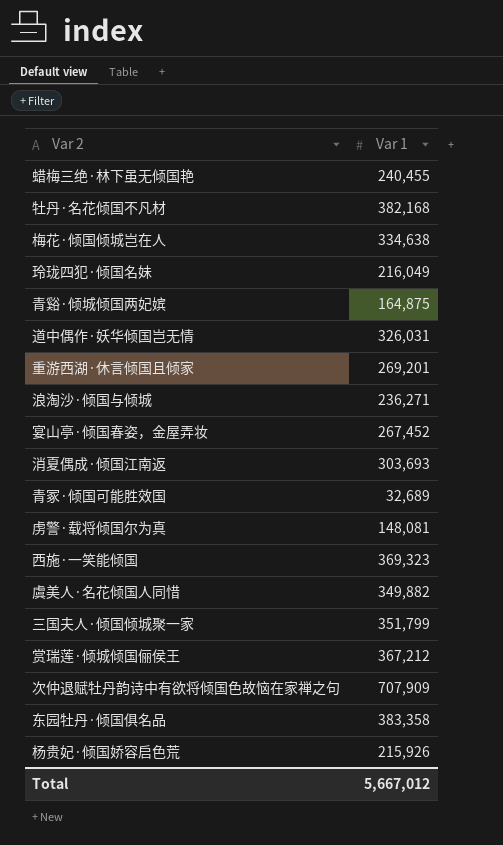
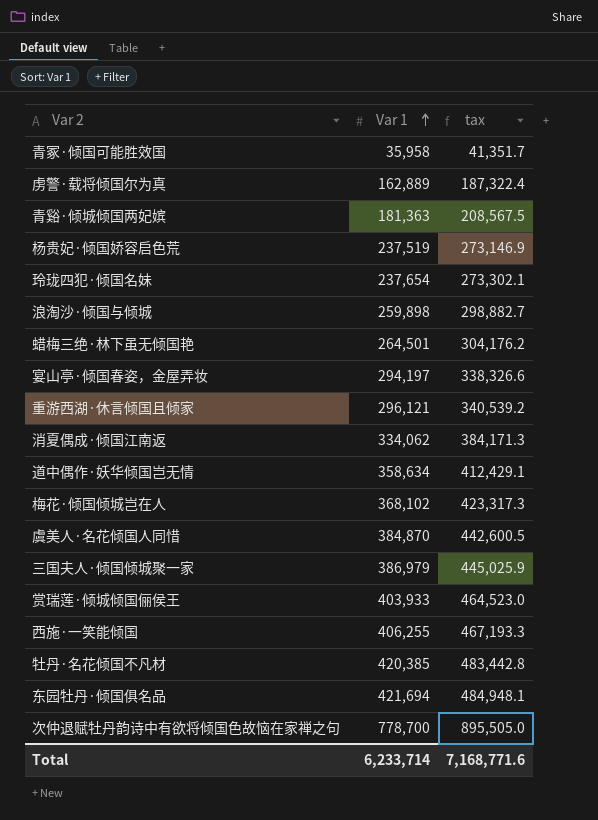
row order: none -> Var 1 ascending
column tax | formula: none -> [Var 1] * 1.15
青冢·倾国可能胜效国 | Var 1: 32,689 -> 35,958
虏警·载将倾国尔为真 | Var 1: 148,081 -> 162,889
青谿·倾城倾国两妃嫔 | Var 1: 164,875 -> 181,363
杨贵妃·倾国娇容启色荒 | Var 1: 215,926 -> 237,519
玲珑四犯·倾国名妹 | Var 1: 216,049 -> 237,654
浪淘沙·倾国与倾城 | Var 1: 236,271 -> 259,898
蜡梅三绝·林下虽无倾国艳 | Var 1: 240,455 -> 264,501
宴山亭·倾国春姿，金屋弄妆 | Var 1: 267,452 -> 294,197
重游西湖·休言倾国且倾家 | Var 1: 269,201 -> 296,121
消夏偶成·倾国江南返 | Var 1: 303,693 -> 334,062
道中偶作·妖华倾国岂无情 | Var 1: 326,031 -> 358,634
梅花·倾国倾城岂在人 | Var 1: 334,638 -> 368,102
虞美人·名花倾国人同惜 | Var 1: 349,882 -> 384,870
三国夫人·倾国倾城聚一家 | Var 1: 351,799 -> 386,979
赏瑞莲·倾城倾国俪侯王 | Var 1: 367,212 -> 403,933
西施·一笑能倾国 | Var 1: 369,323 -> 406,255
牡丹·名花倾国不凡材 | Var 1: 382,168 -> 420,385
东园牡丹·倾国俱名品 | Var 1: 383,358 -> 421,694
次仲退赋牡丹韵诗中有欲将倾国色故恼在家禅之句 | Var 1: 707,909 -> 778,700
Total | Var 1: 5,667,012 -> 6,233,714

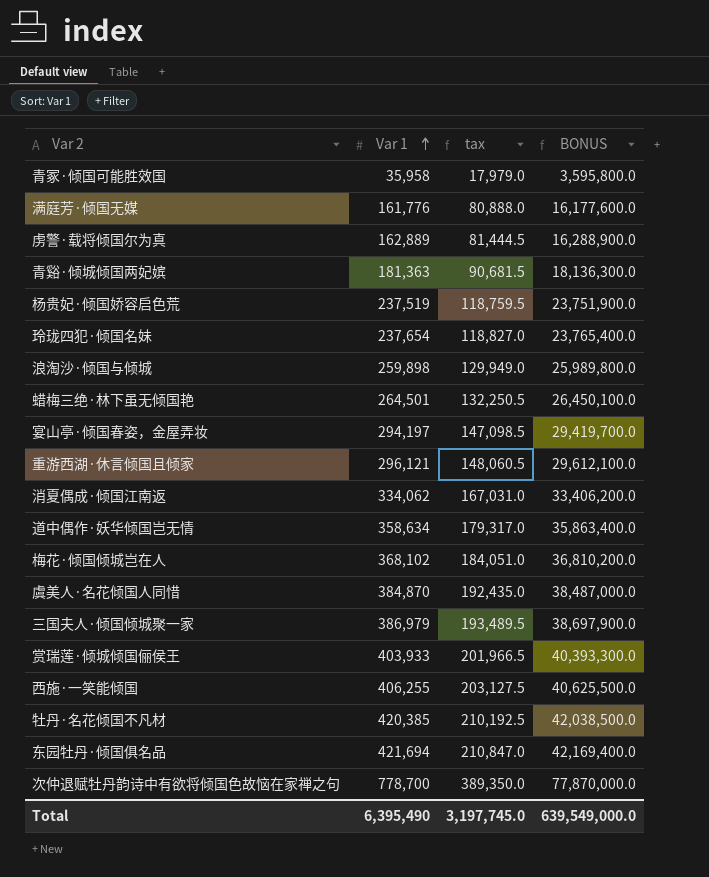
column tax | formula: [Var 1] * 1.15 -> [Var 1] * 0.5
column BONUS | formula: none -> [Var 1] * 100
row 满庭芳·倾国无媒: none -> 161,776 | 80,888.0 | 16,177,600.0
Total | Var 1: 6,233,714 -> 6,395,490
Total | tax: 7,168,771.6 -> 3,197,745.0

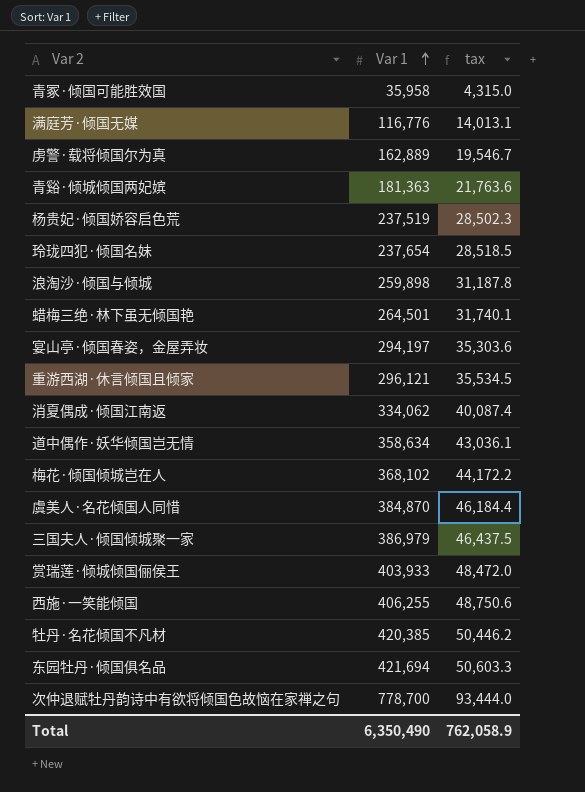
column BONUS | formula: [Var 1] * 100 -> none
column tax | formula: [Var 1] * 0.5 -> [Var 1] * 0.12
满庭芳·倾国无媒 | Var 1: 161,776 -> 116,776
Total | Var 1: 6,395,490 -> 6,350,490
Total | tax: 3,197,745.0 -> 762,058.9

